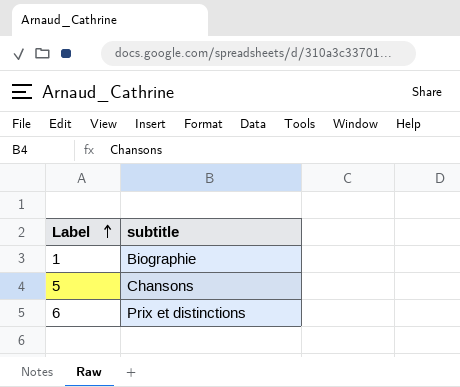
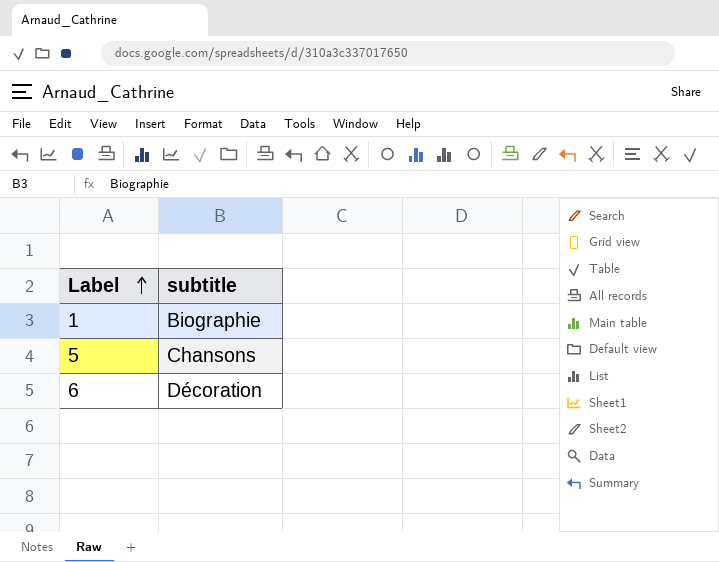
6 | subtitle: Prix et distinctions -> Décoration

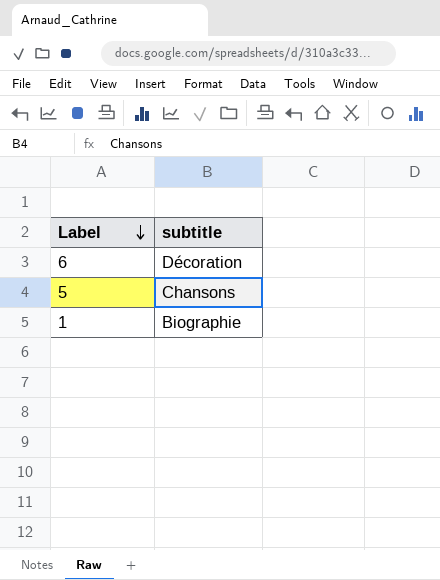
row order: Label ascending -> Label descending

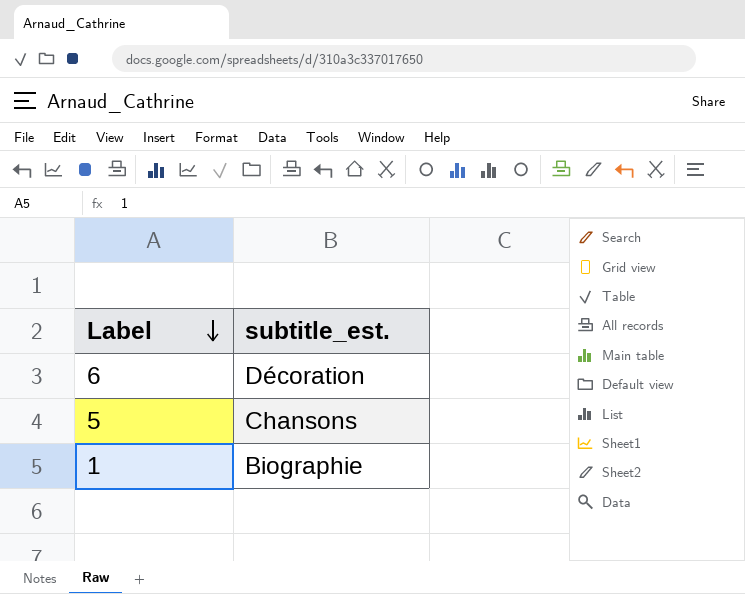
column name: subtitle -> subtitle_est.

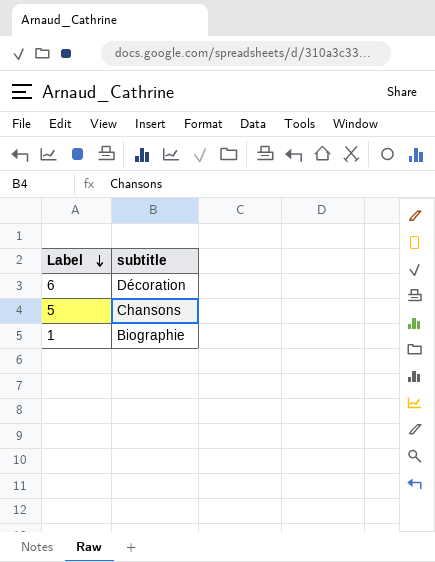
column name: subtitle_est. -> subtitle

